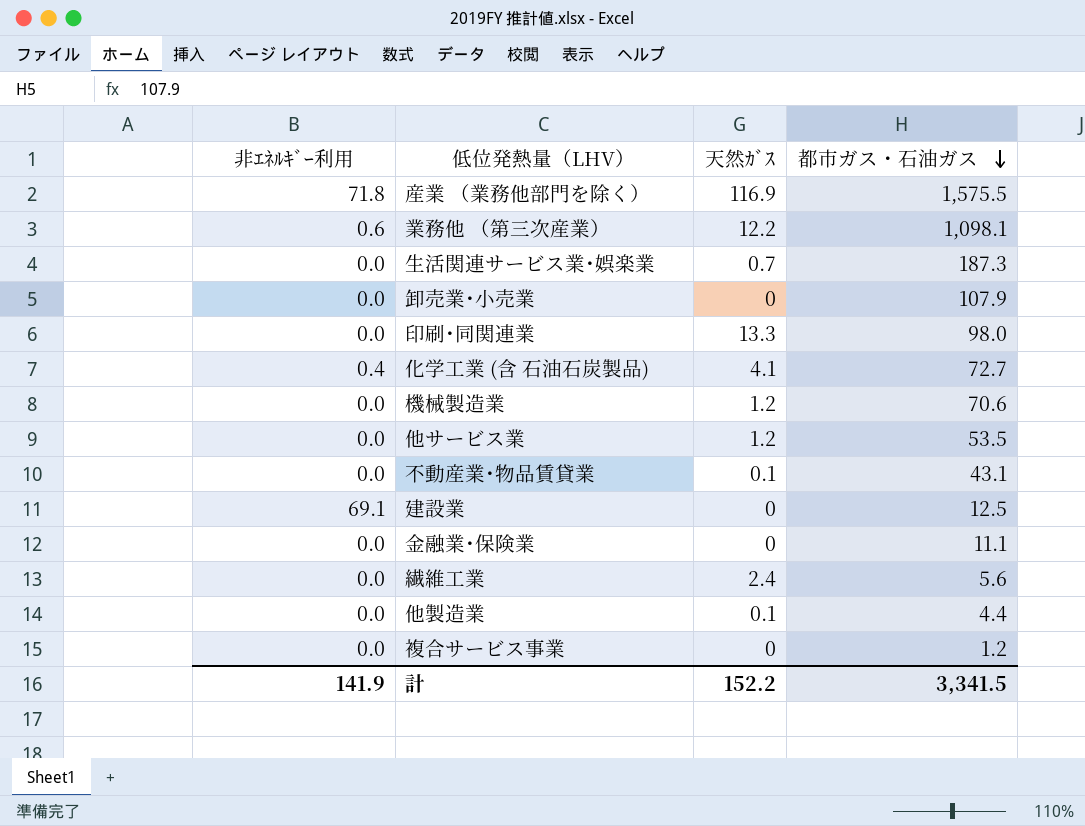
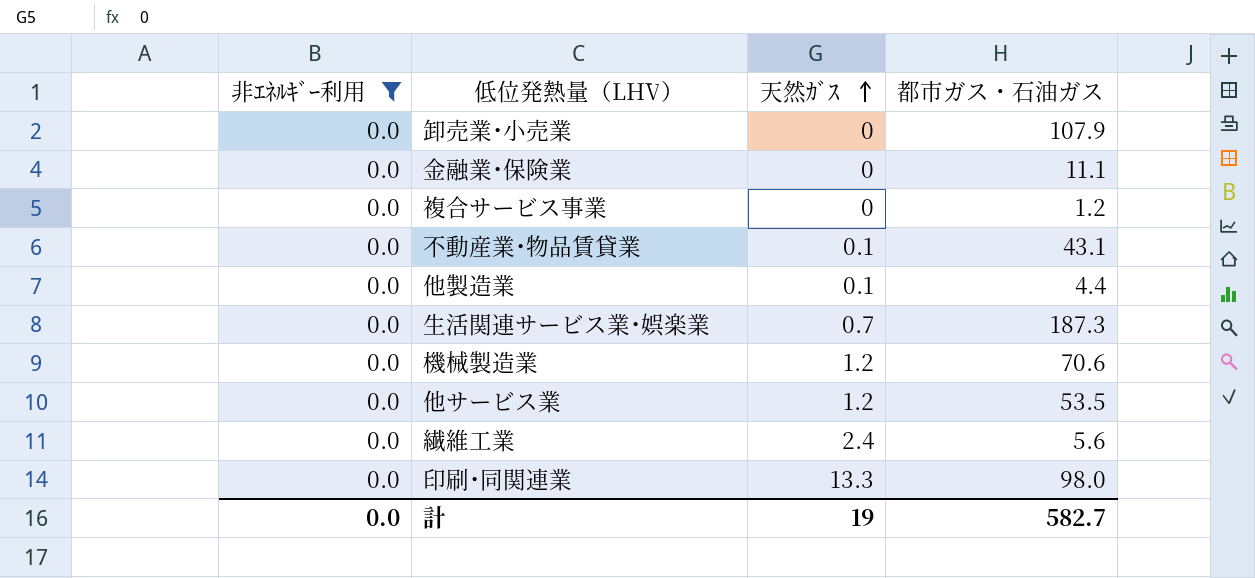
filter: none -> 非ｴﾈﾙｷﾞｰ利用 = 0.0
row order: 都市ガス・石油ガス descending -> 天然ｶﾞｽ ascending
計 | 非ｴﾈﾙｷﾞｰ利用: 141.9 -> 0.0
計 | 天然ｶﾞｽ: 152.2 -> 19
計 | 都市ガス・石油ガス: 3,341.5 -> 582.7

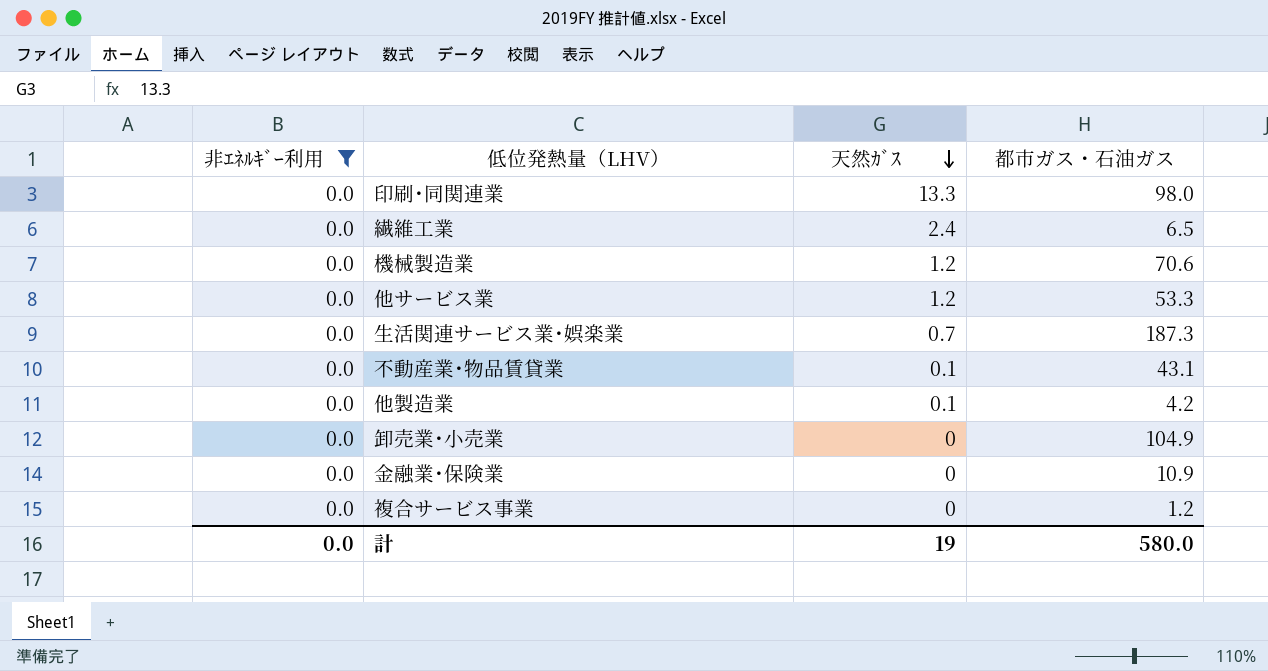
row order: 天然ｶﾞｽ ascending -> 天然ｶﾞｽ descending
繊維工業 | 都市ガス・石油ガス: 5.6 -> 6.5
他サービス業 | 都市ガス・石油ガス: 53.5 -> 53.3
他製造業 | 都市ガス・石油ガス: 4.4 -> 4.2
卸売業･小売業 | 都市ガス・石油ガス: 107.9 -> 104.9
金融業･保険業 | 都市ガス・石油ガス: 11.1 -> 10.9
計 | 都市ガス・石油ガス: 582.7 -> 580.0

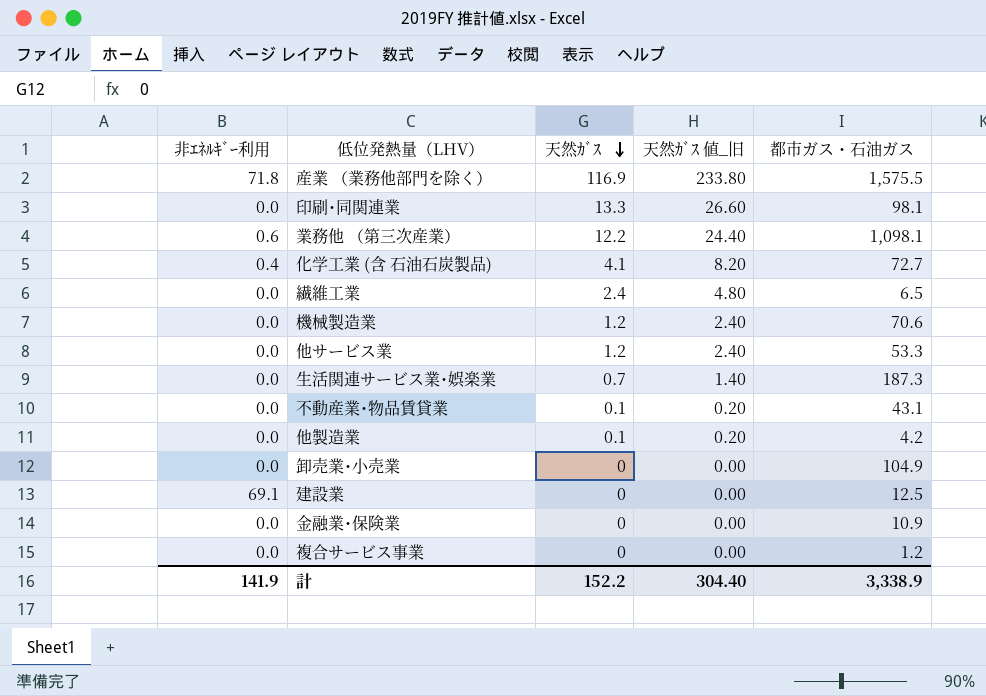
filter: 非ｴﾈﾙｷﾞｰ利用 = 0.0 -> none
column 天然ｶﾞｽ 値_旧 | formula: none -> [天然ｶﾞｽ] * 2
印刷･同関連業 | 都市ガス・石油ガス: 98.0 -> 98.1
計 | 非ｴﾈﾙｷﾞｰ利用: 0.0 -> 141.9
計 | 天然ｶﾞｽ: 19 -> 152.2
計 | 都市ガス・石油ガス: 580.0 -> 3,338.9

